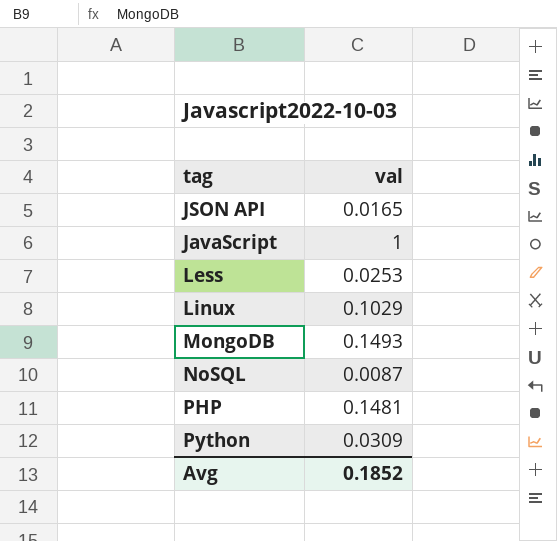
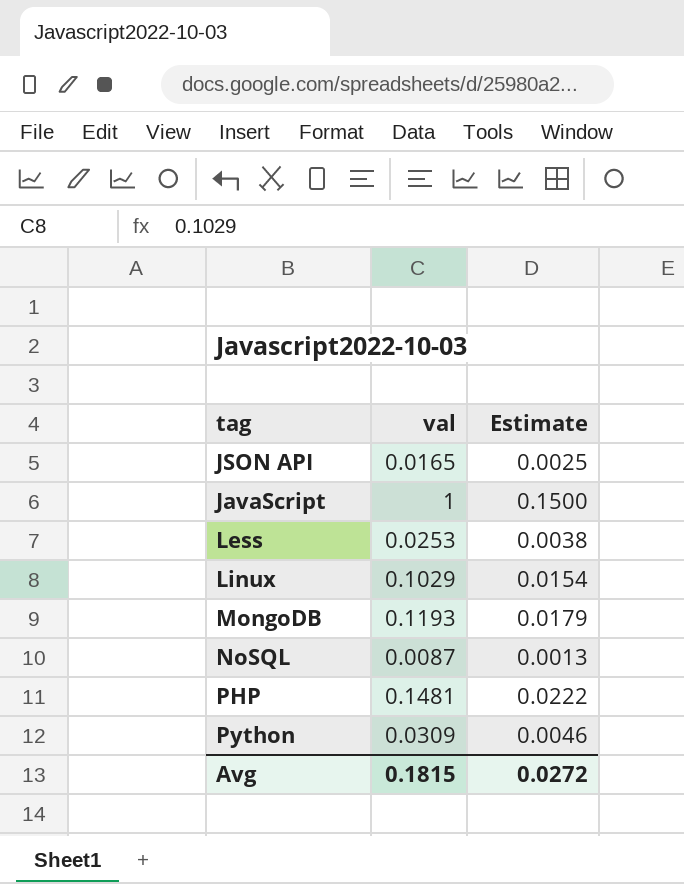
column Estimate | formula: none -> [val] * 0.15
MongoDB | val: 0.1493 -> 0.1193
Avg | val: 0.1852 -> 0.1815

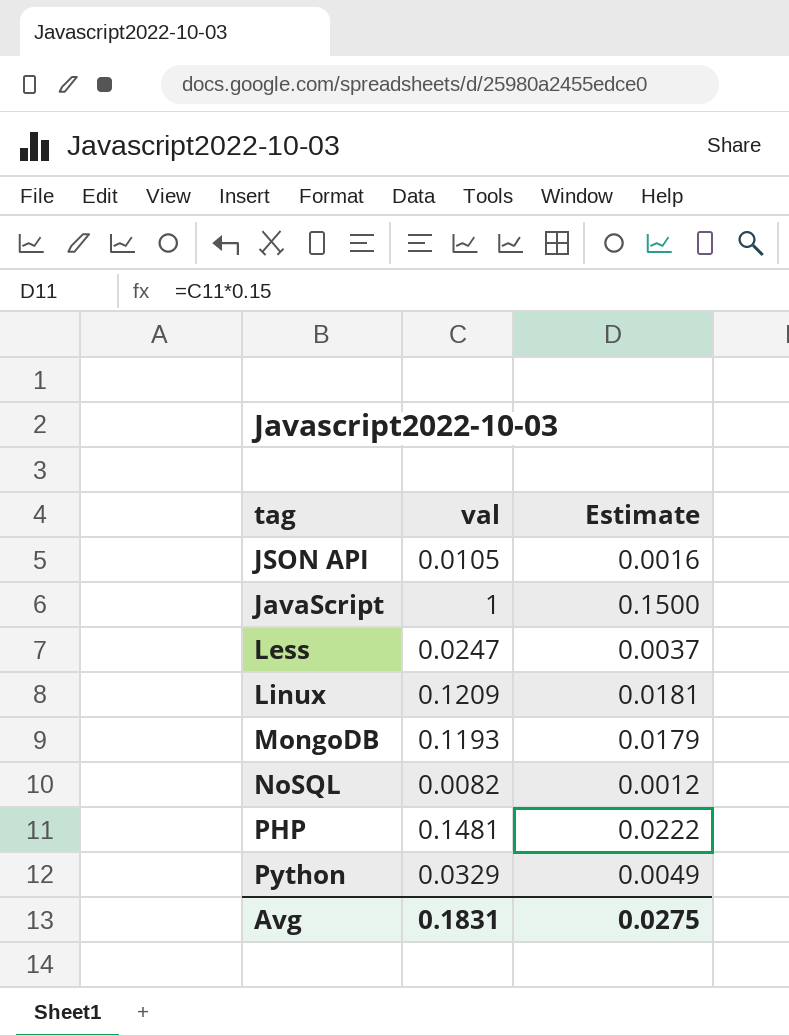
JSON API | val: 0.0165 -> 0.0105
JSON API | Estimate: 0.0025 -> 0.0016
Less | val: 0.0253 -> 0.0247
Less | Estimate: 0.0038 -> 0.0037
Linux | val: 0.1029 -> 0.1209
Linux | Estimate: 0.0154 -> 0.0181
NoSQL | val: 0.0087 -> 0.0082
NoSQL | Estimate: 0.0013 -> 0.0012
Python | val: 0.0309 -> 0.0329
Python | Estimate: 0.0046 -> 0.0049
Avg | val: 0.1815 -> 0.1831
Avg | Estimate: 0.0272 -> 0.0275

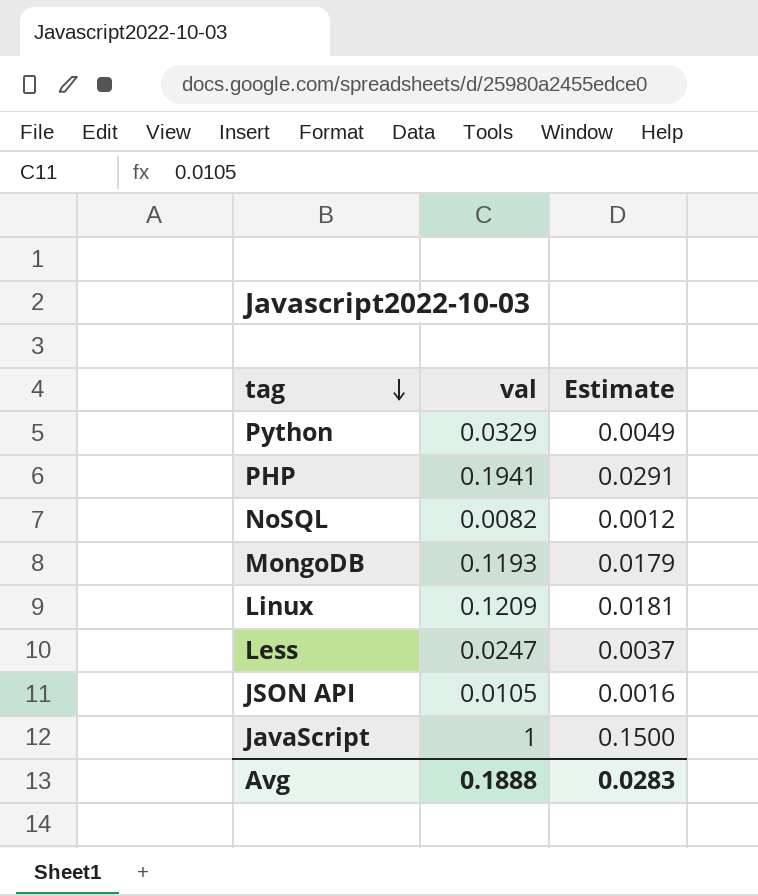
row order: none -> tag descending
PHP | val: 0.1481 -> 0.1941
PHP | Estimate: 0.0222 -> 0.0291
Avg | val: 0.1831 -> 0.1888
Avg | Estimate: 0.0275 -> 0.0283

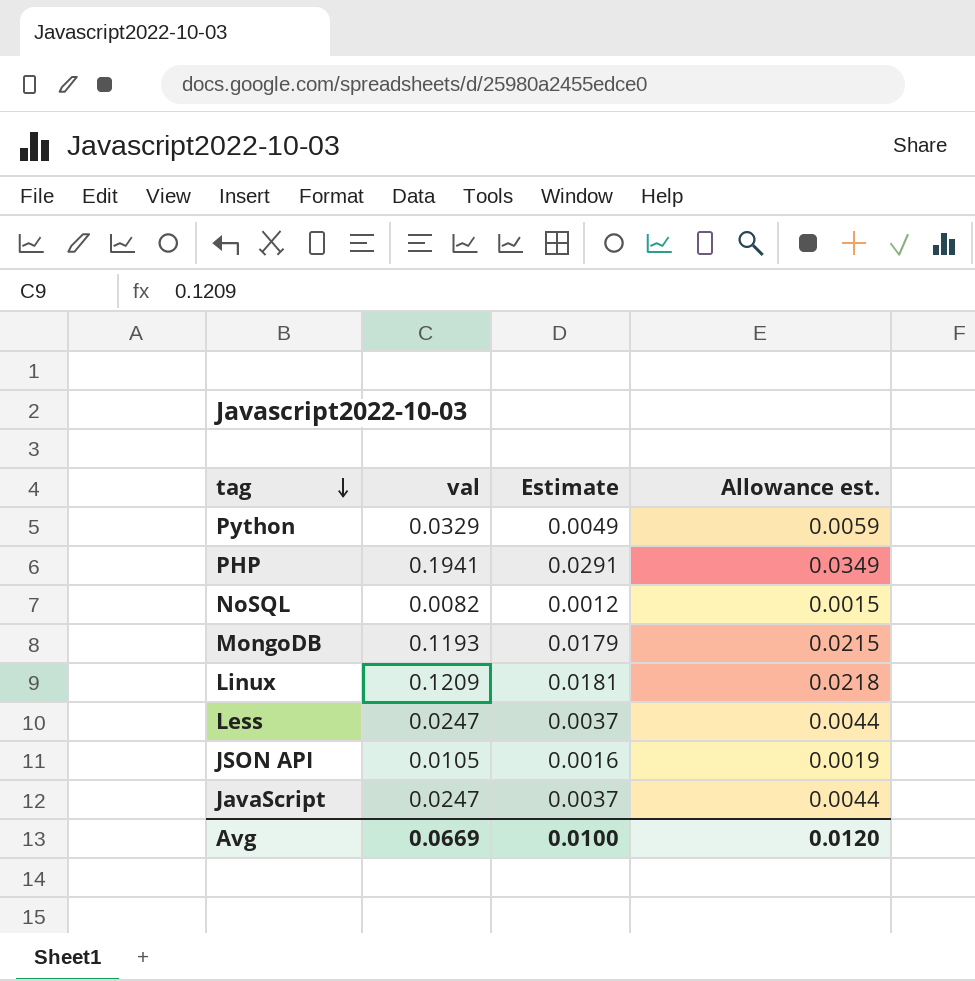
column Allowance est. | formula: none -> [val] * 0.18
JavaScript | val: 1 -> 0.0247
JavaScript | Estimate: 0.1500 -> 0.0037
Avg | val: 0.1888 -> 0.0669
Avg | Estimate: 0.0283 -> 0.0100

